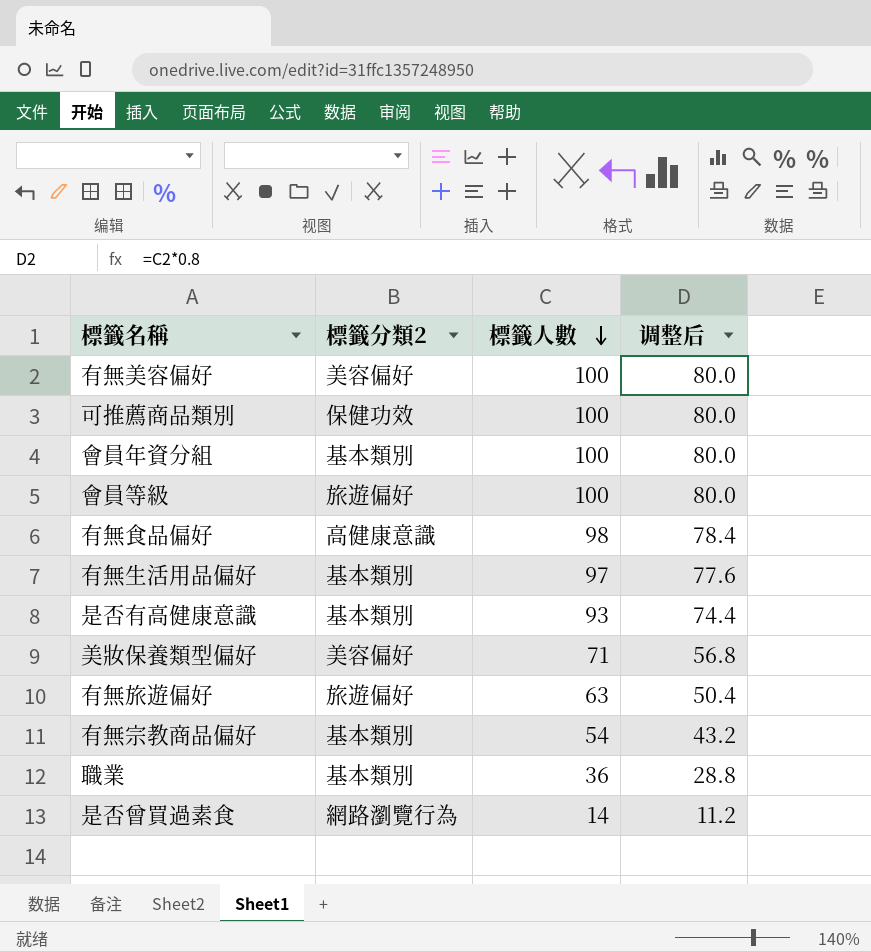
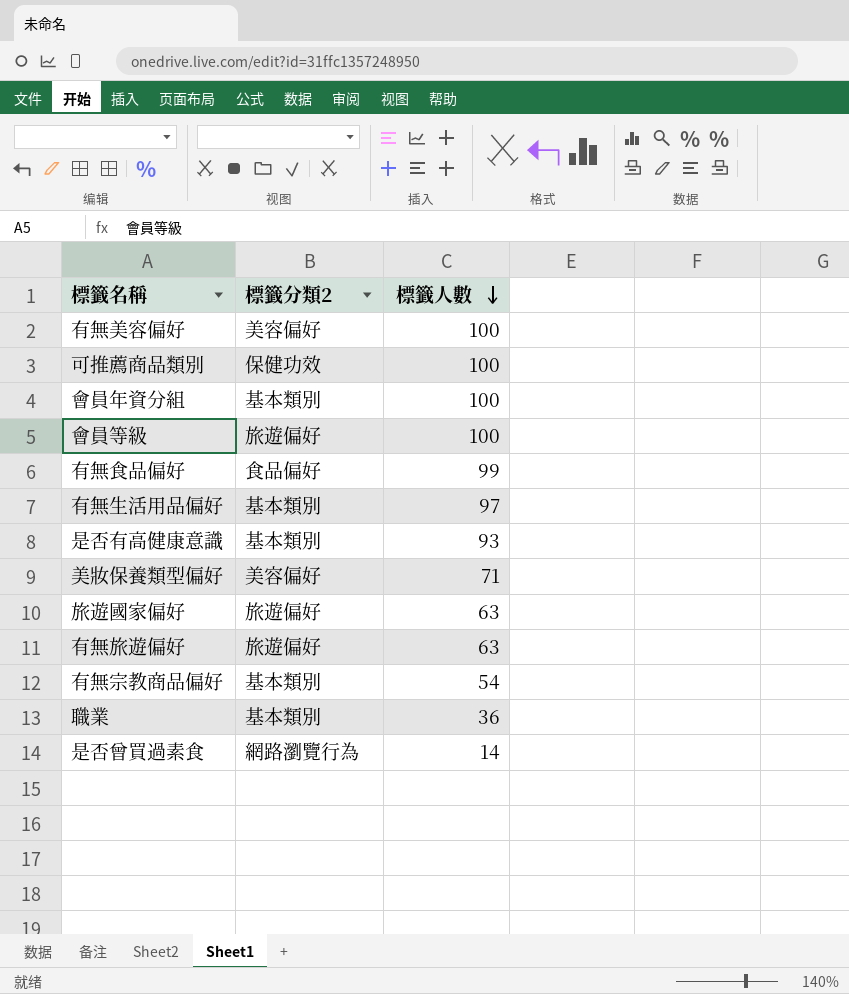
column 调整后 | formula: [標籤人數] * 0.8 -> none
有無食品偏好 | 標籤分類2: 高健康意識 -> 食品偏好
有無食品偏好 | 標籤人數: 98 -> 99
row 旅遊國家偏好: none -> 旅遊偏好 | 63

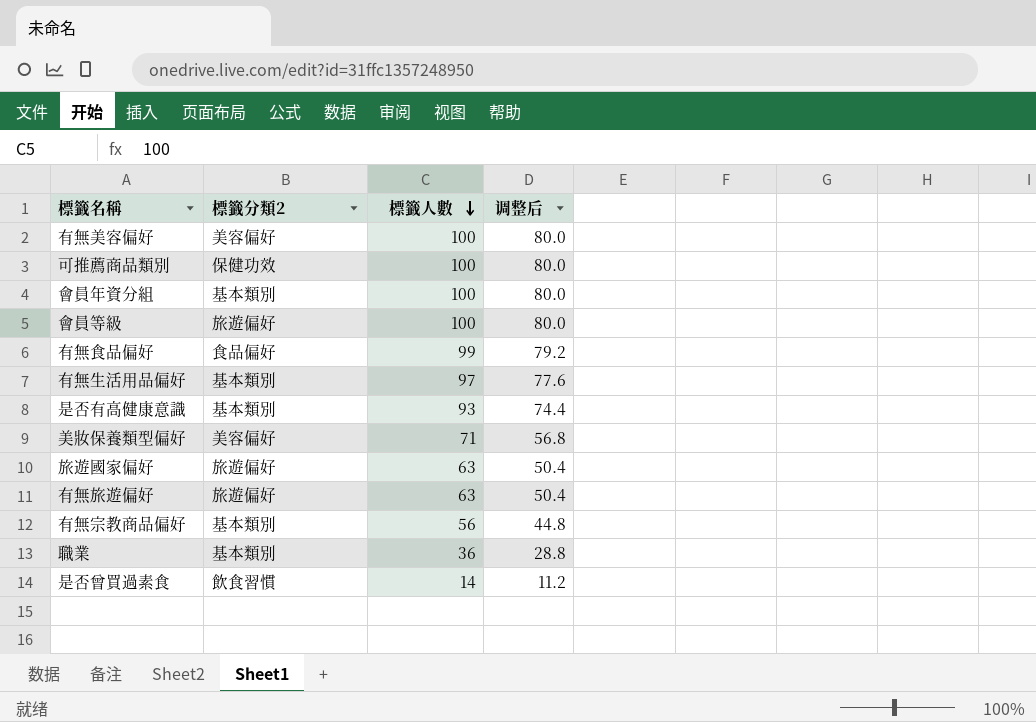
column 调整后 | formula: none -> [標籤人數] * 0.8
有無宗教商品偏好 | 標籤人數: 54 -> 56
是否曾買過素食 | 標籤分類2: 網路瀏覽行為 -> 飲食習慣

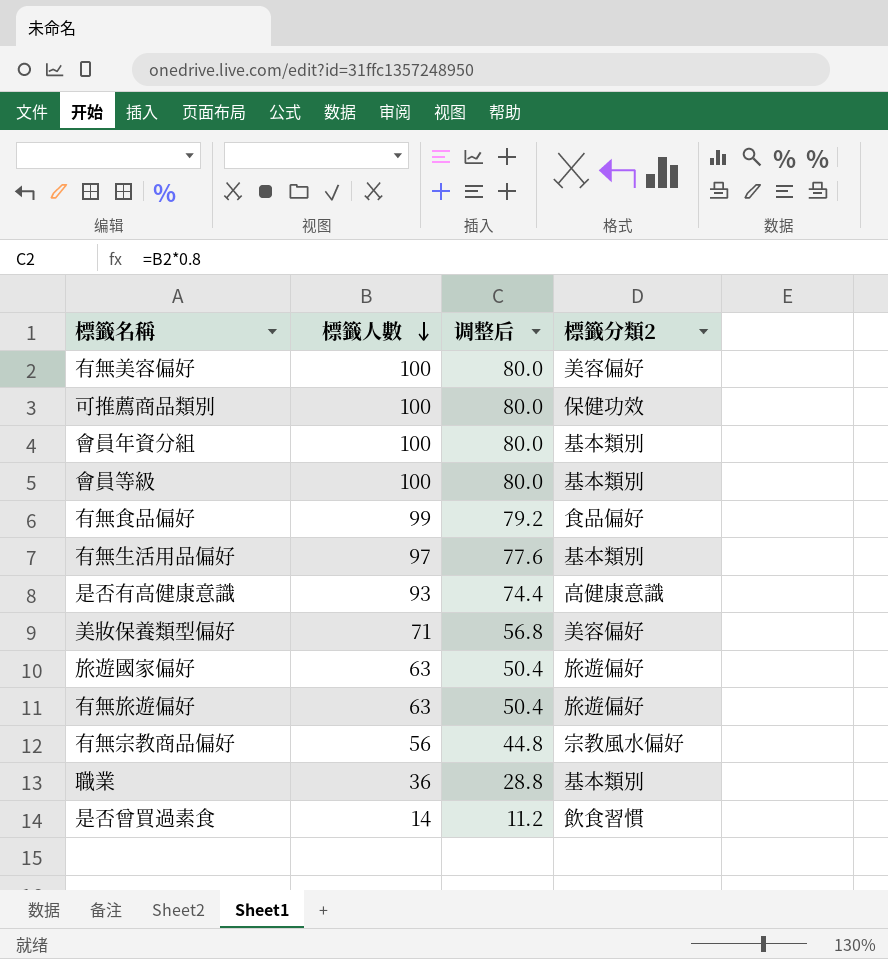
column 標籤分類2 | position: 2 -> 4
會員等級 | 標籤分類2: 旅遊偏好 -> 基本類別
是否有高健康意識 | 標籤分類2: 基本類別 -> 高健康意識
有無宗教商品偏好 | 標籤分類2: 基本類別 -> 宗教風水偏好

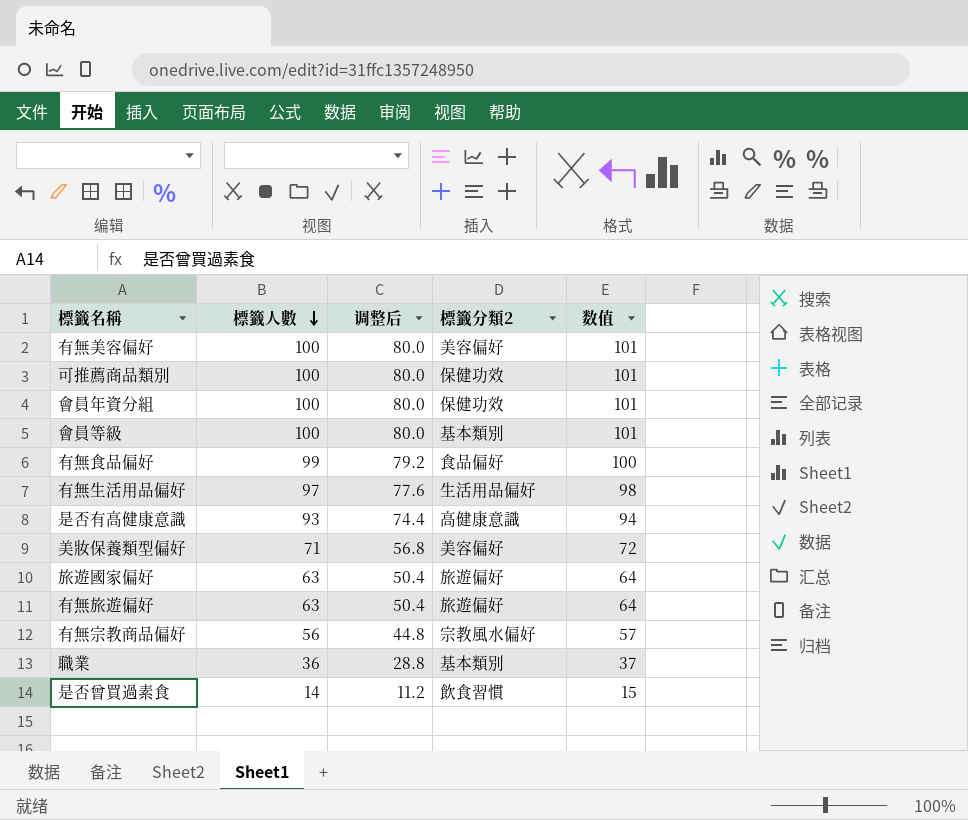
column 数值 | formula: none -> [標籤人數] + 1
會員年資分組 | 標籤分類2: 基本類別 -> 保健功效
有無生活用品偏好 | 標籤分類2: 基本類別 -> 生活用品偏好

